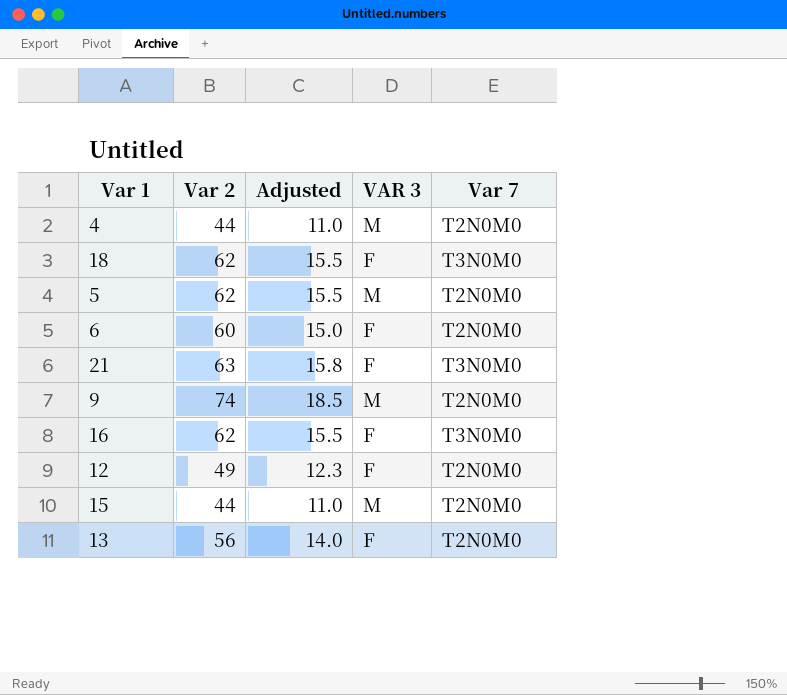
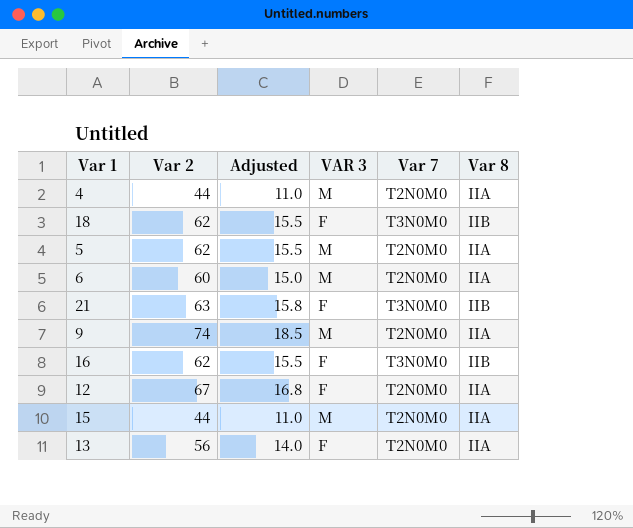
column Var 8 | position: none -> 6
6 | VAR 3: F -> M
12 | Var 2: 49 -> 67
12 | Adjusted: 12.3 -> 16.8

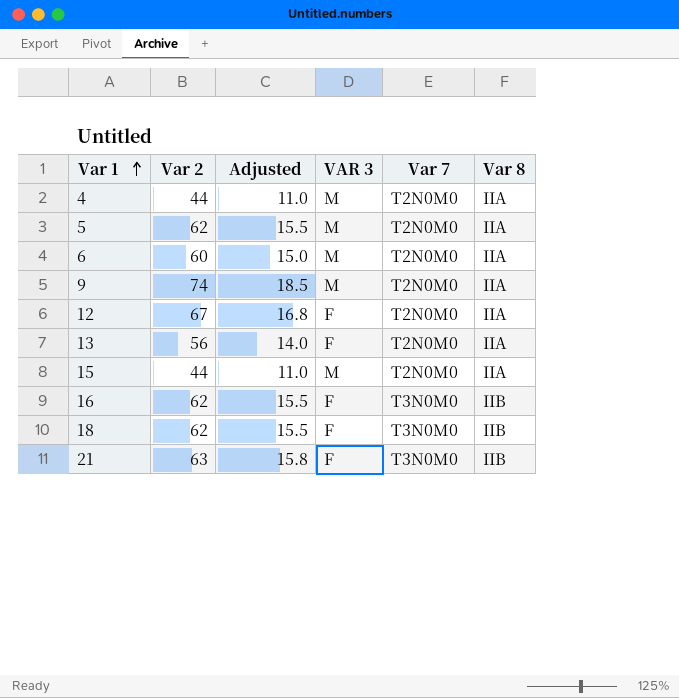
row order: none -> Var 1 ascending

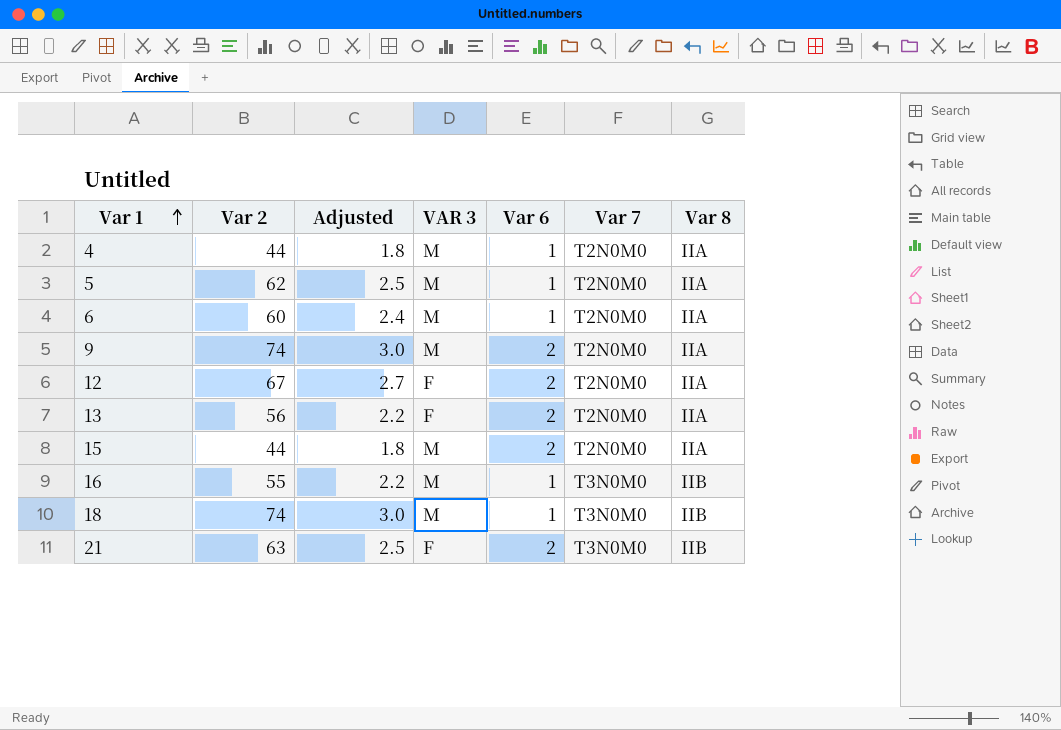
column Adjusted | formula: [Var 2] * 0.25 -> [Var 2] * 0.04
column Var 6 | position: none -> 5
16 | Var 2: 62 -> 55
16 | VAR 3: F -> M
18 | Var 2: 62 -> 74
18 | VAR 3: F -> M

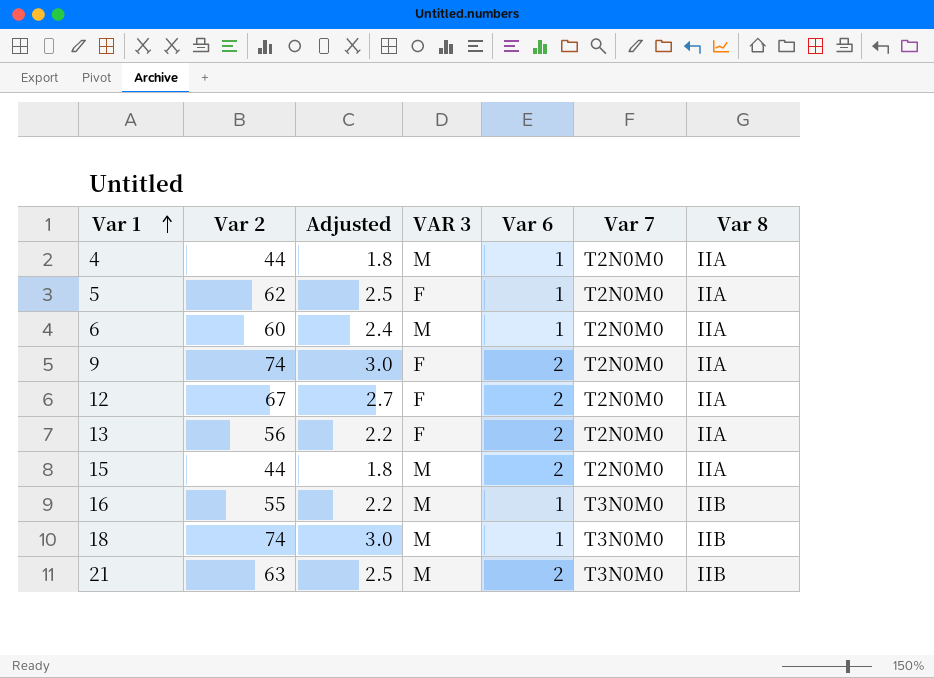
5 | VAR 3: M -> F
9 | VAR 3: M -> F
21 | VAR 3: F -> M

